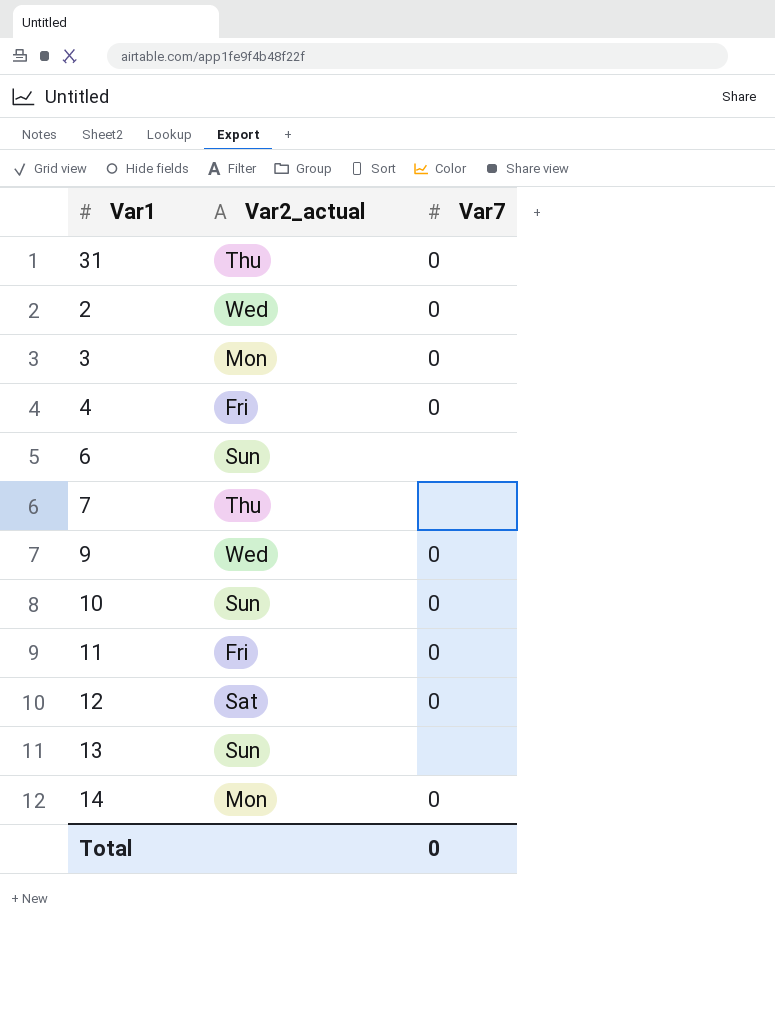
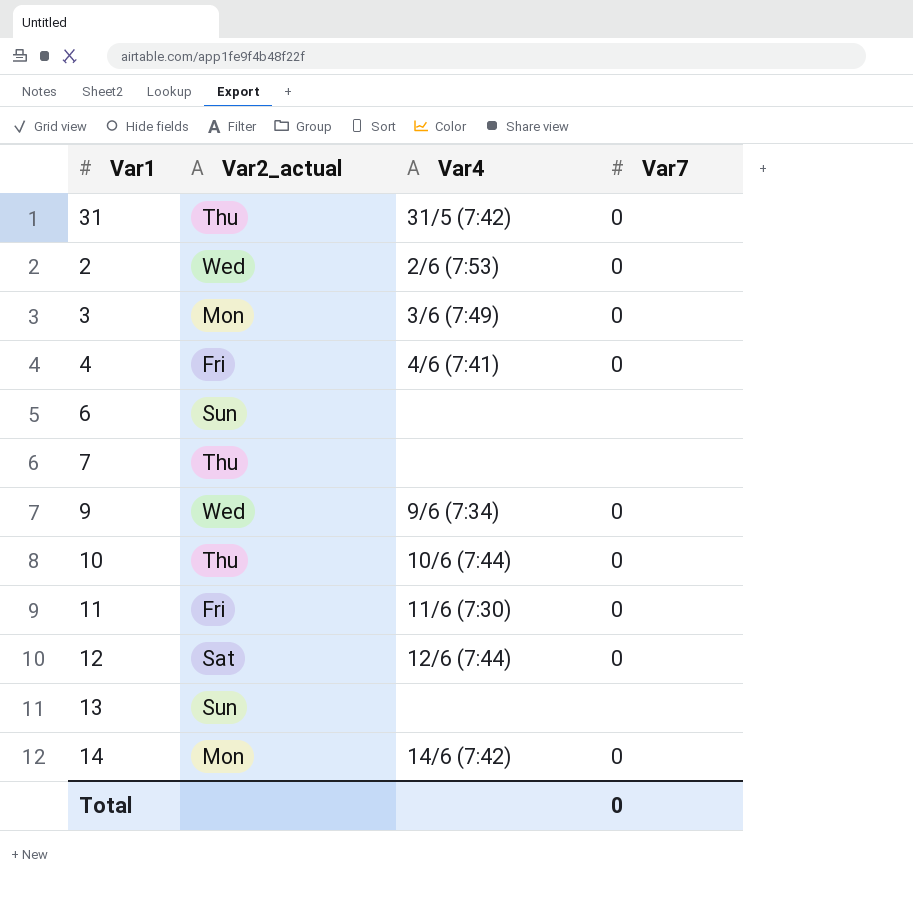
column Var4 | position: none -> 3
10 | Var2_actual: Sun -> Thu

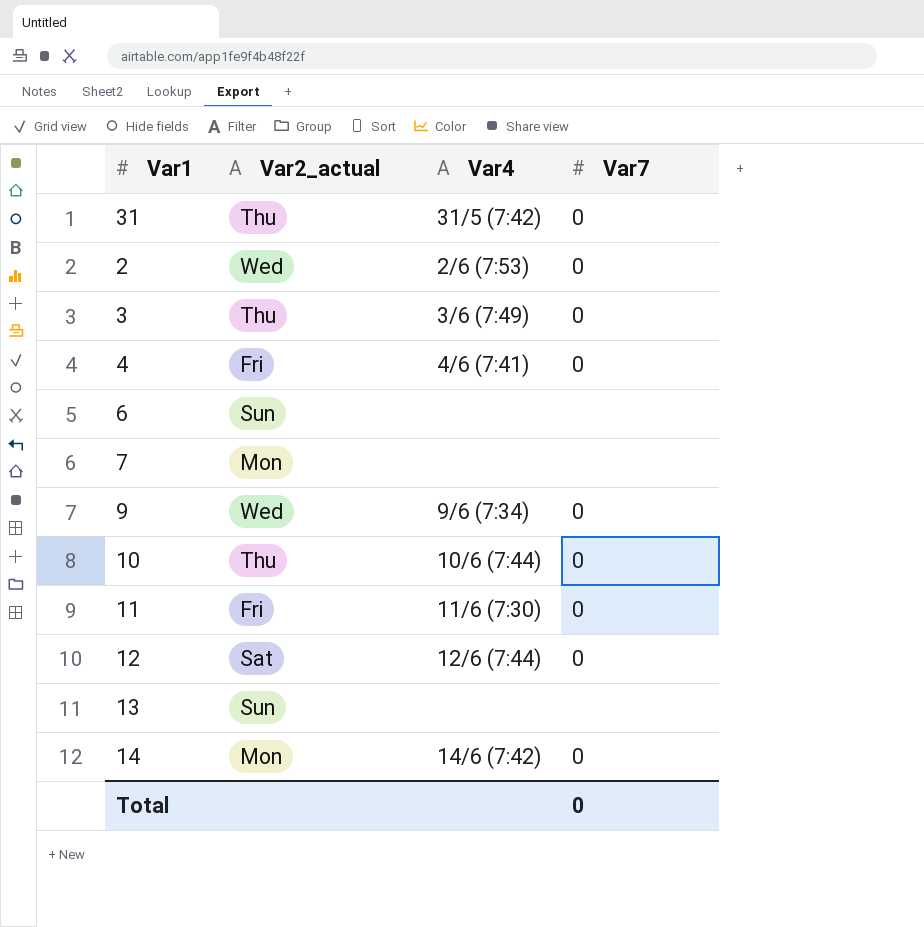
3 | Var2_actual: Mon -> Thu
7 | Var2_actual: Thu -> Mon

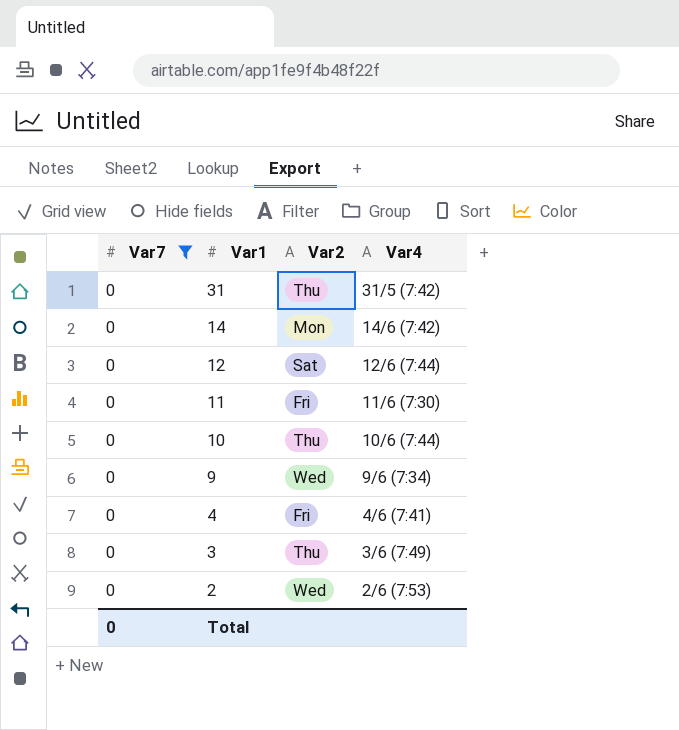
filter: none -> Var7 = 0
row order: none -> Var1 descending
column Var7 | position: 4 -> 1
column name: Var2_actual -> Var2

